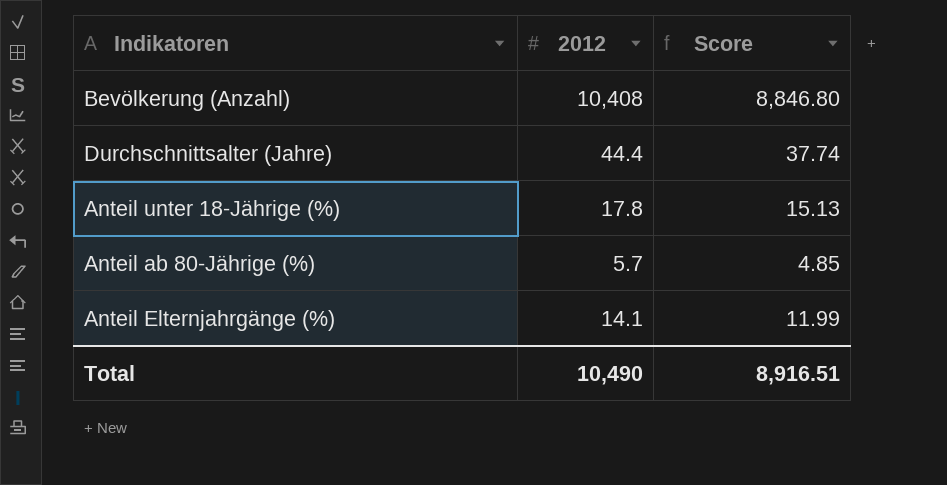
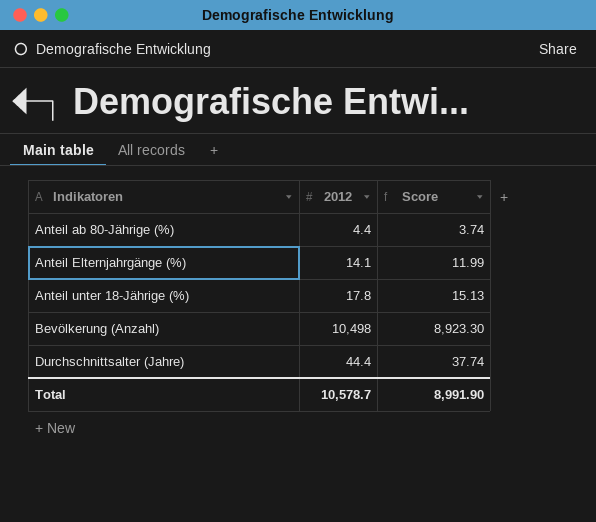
row order: none -> Indikatoren ascending
Anteil ab 80-Jährige (%) | 2012: 5.7 -> 4.4
Anteil ab 80-Jährige (%) | Score: 4.85 -> 3.74
Bevölkerung (Anzahl) | 2012: 10,408 -> 10,498
Bevölkerung (Anzahl) | Score: 8,846.80 -> 8,923.30
Total | 2012: 10,490 -> 10,578.7
Total | Score: 8,916.51 -> 8,991.90

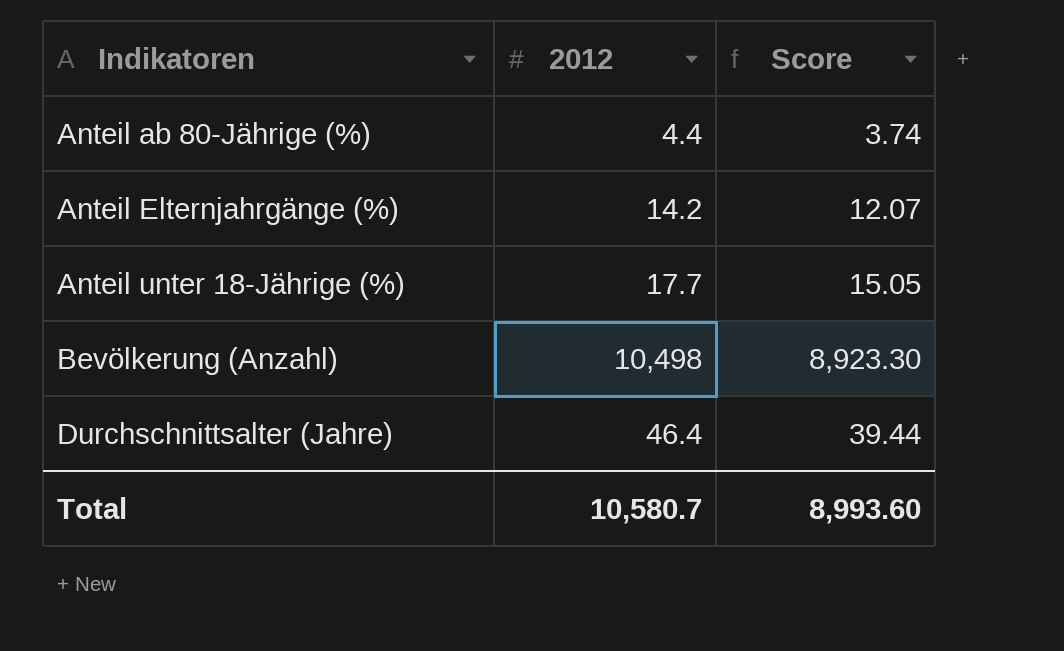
Anteil Elternjahrgänge (%) | 2012: 14.1 -> 14.2
Anteil Elternjahrgänge (%) | Score: 11.99 -> 12.07
Anteil unter 18-Jährige (%) | 2012: 17.8 -> 17.7
Anteil unter 18-Jährige (%) | Score: 15.13 -> 15.05
Durchschnittsalter (Jahre) | 2012: 44.4 -> 46.4
Durchschnittsalter (Jahre) | Score: 37.74 -> 39.44
Total | 2012: 10,578.7 -> 10,580.7
Total | Score: 8,991.90 -> 8,993.60

